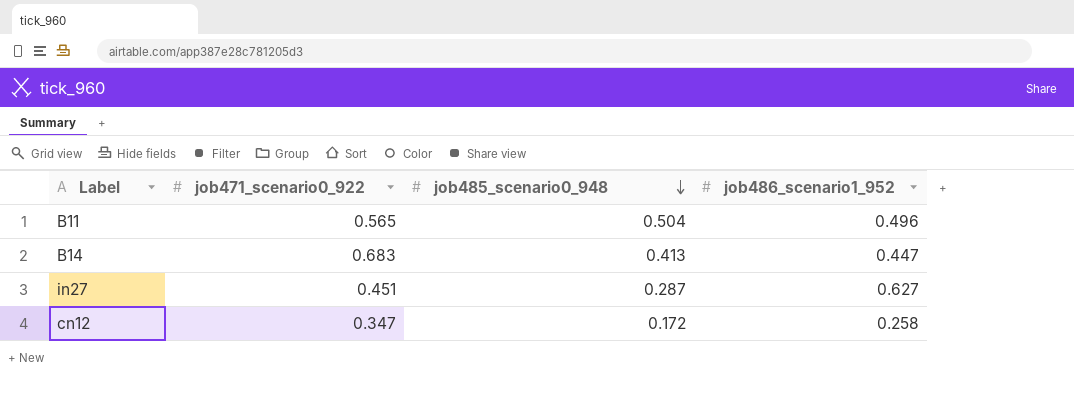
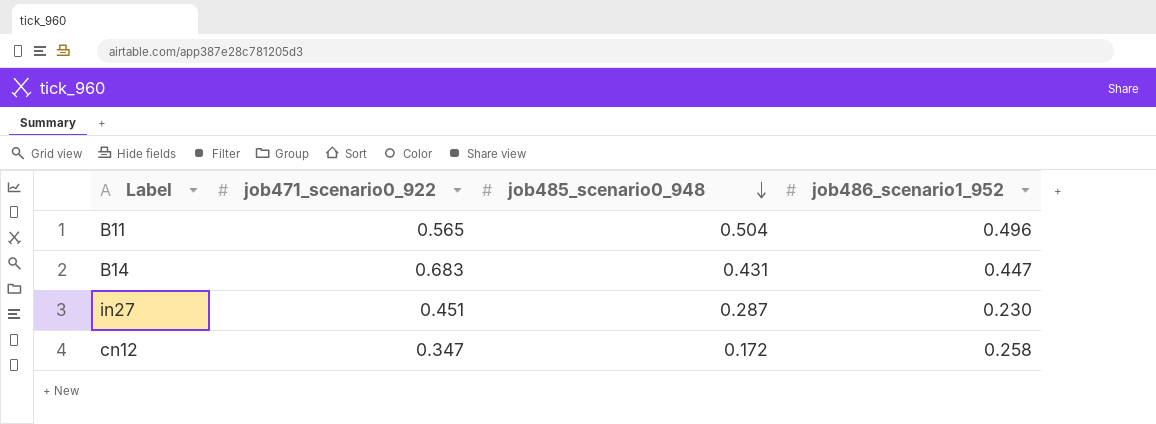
B14 | job485_scenario0_948: 0.413 -> 0.431
in27 | job486_scenario1_952: 0.627 -> 0.230

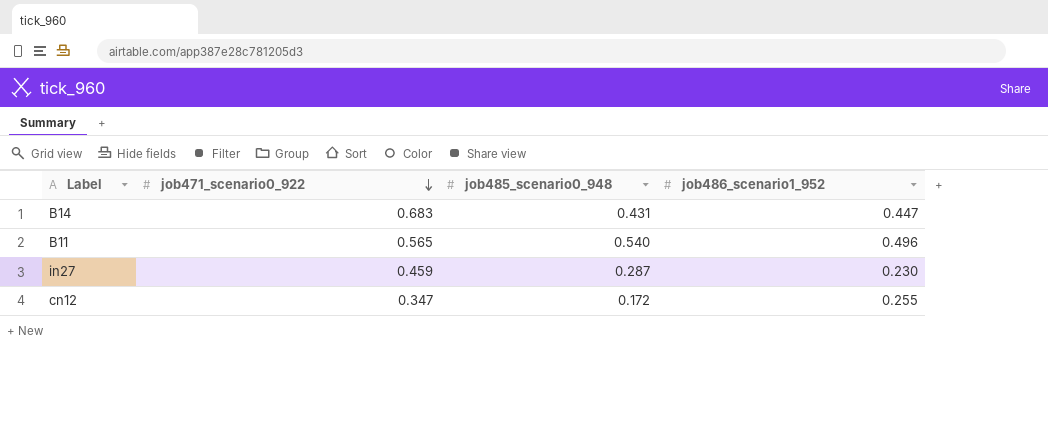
row order: job485_scenario0_948 descending -> job471_scenario0_922 descending
B11 | job485_scenario0_948: 0.504 -> 0.540
in27 | job471_scenario0_922: 0.451 -> 0.459
cn12 | job486_scenario1_952: 0.258 -> 0.255

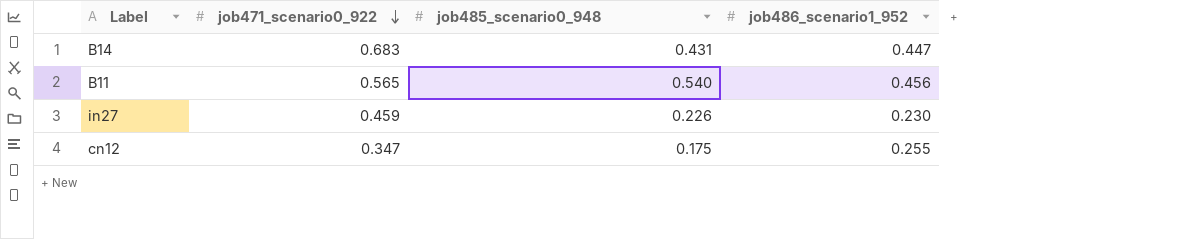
B11 | job486_scenario1_952: 0.496 -> 0.456
in27 | job485_scenario0_948: 0.287 -> 0.226
cn12 | job485_scenario0_948: 0.172 -> 0.175

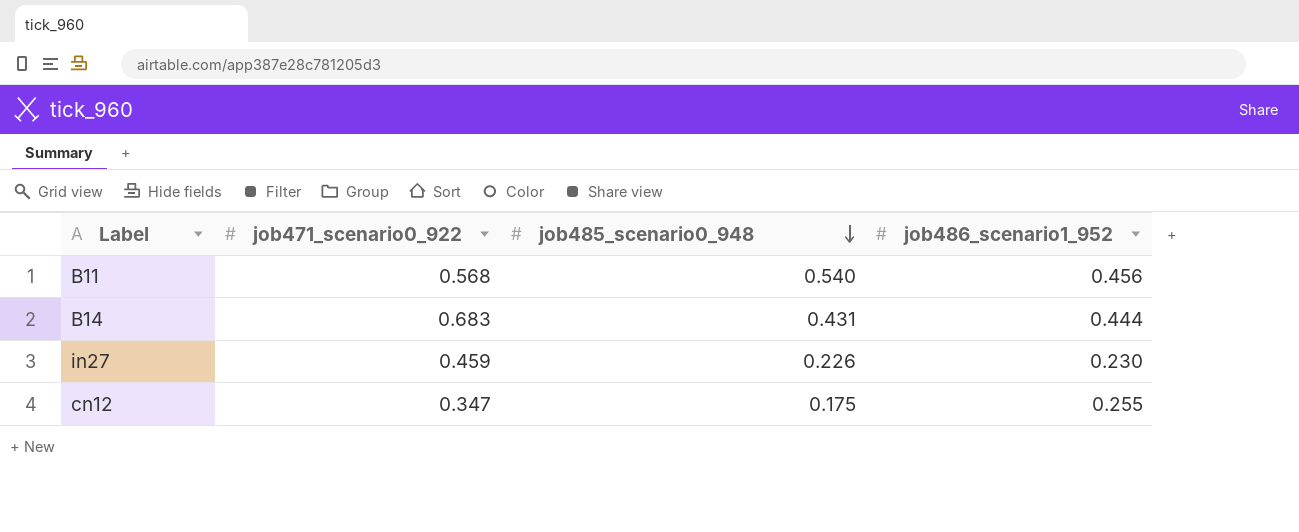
row order: job471_scenario0_922 descending -> job485_scenario0_948 descending
B11 | job471_scenario0_922: 0.565 -> 0.568
B14 | job486_scenario1_952: 0.447 -> 0.444

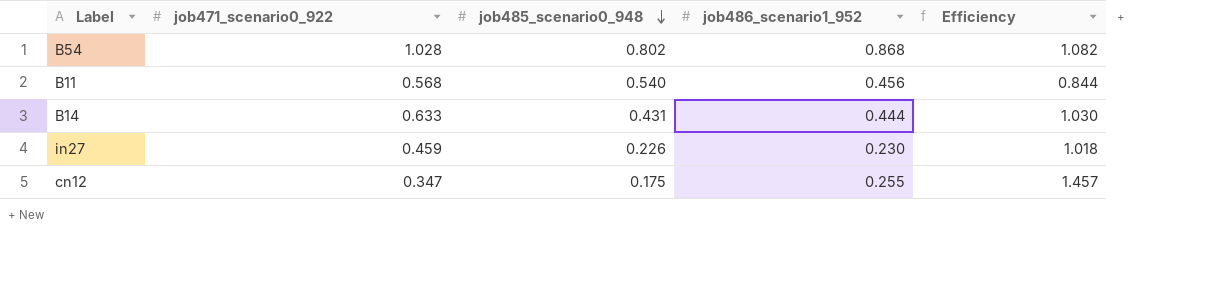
column Efficiency | formula: none -> [job486_scenario1_952] / [job485_scenario0_948]
row B54: none -> 1.028 | 0.802 | 0.868 | 1.082
B14 | job471_scenario0_922: 0.683 -> 0.633

